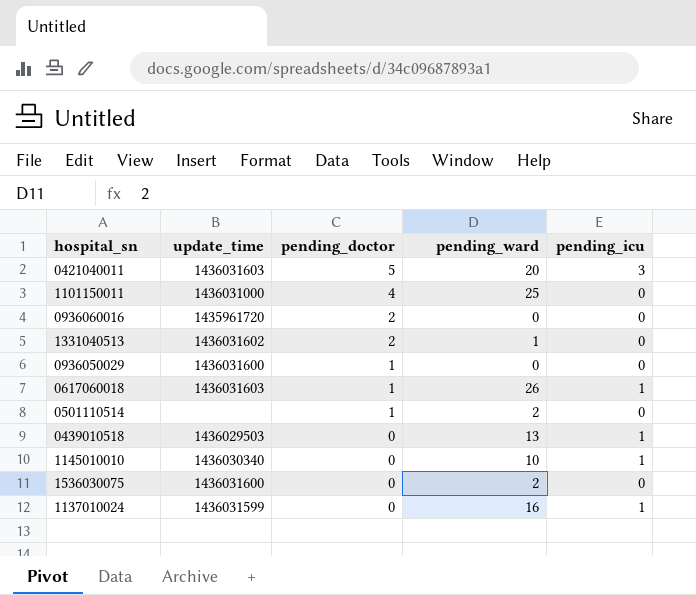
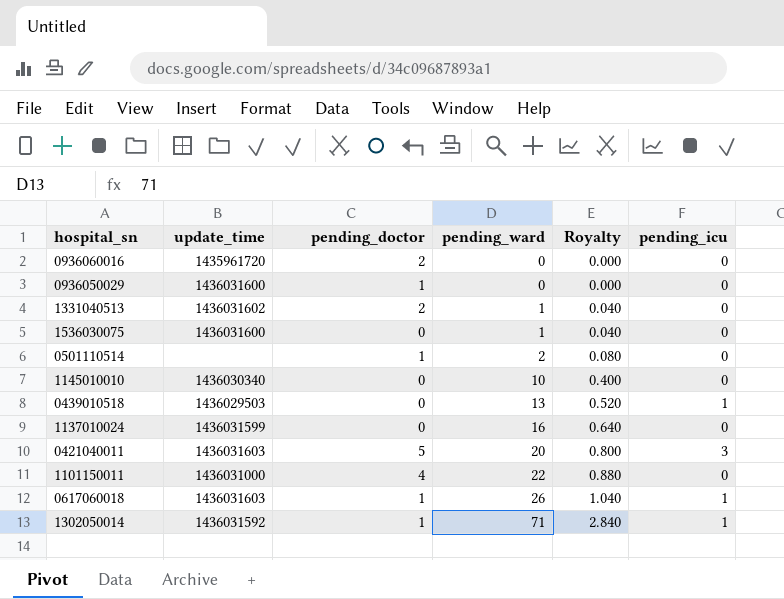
row order: pending_doctor descending -> pending_ward ascending
column Royalty | formula: none -> [pending_ward] * 0.04
1536030075 | pending_ward: 2 -> 1
1145010010 | pending_icu: 1 -> 0
1137010024 | pending_icu: 1 -> 0
1101150011 | pending_ward: 25 -> 22
row 1302050014: none -> 1436031592 | 1 | 71 | 2.840 | 1

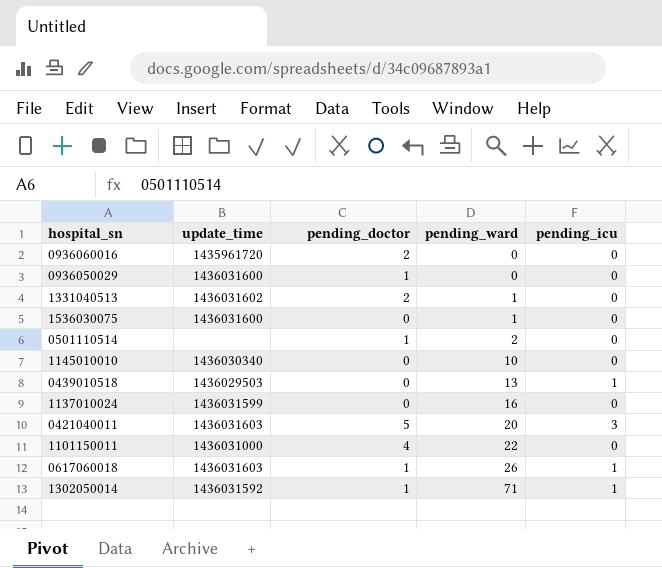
column Royalty | formula: [pending_ward] * 0.04 -> none

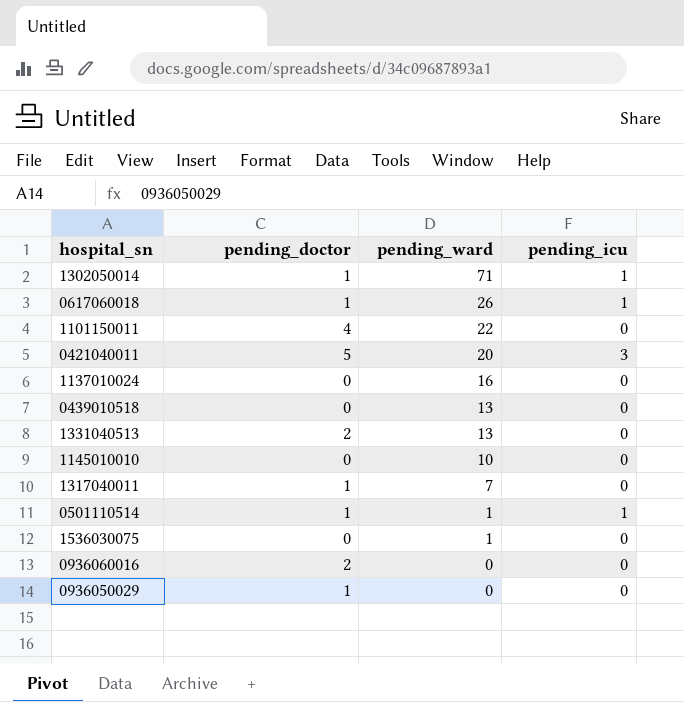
row order: pending_ward ascending -> pending_ward descending
column update_time | position: 2 -> none
0439010518 | pending_icu: 1 -> 0
1331040513 | pending_ward: 1 -> 13
row 1317040011: none -> 1 | 7 | 0
0501110514 | pending_ward: 2 -> 1
0501110514 | pending_icu: 0 -> 1

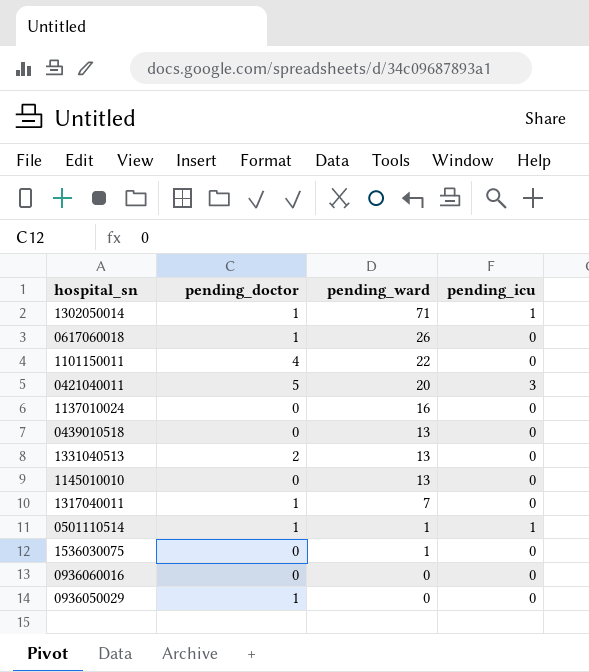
0617060018 | pending_icu: 1 -> 0
1145010010 | pending_ward: 10 -> 13
0936060016 | pending_doctor: 2 -> 0

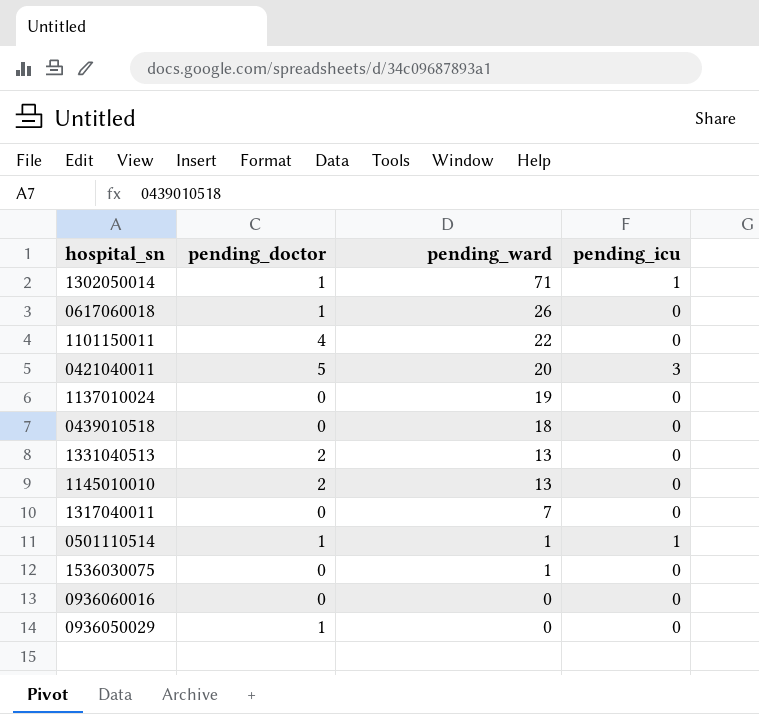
1137010024 | pending_ward: 16 -> 19
0439010518 | pending_ward: 13 -> 18
1145010010 | pending_doctor: 0 -> 2
1317040011 | pending_doctor: 1 -> 0

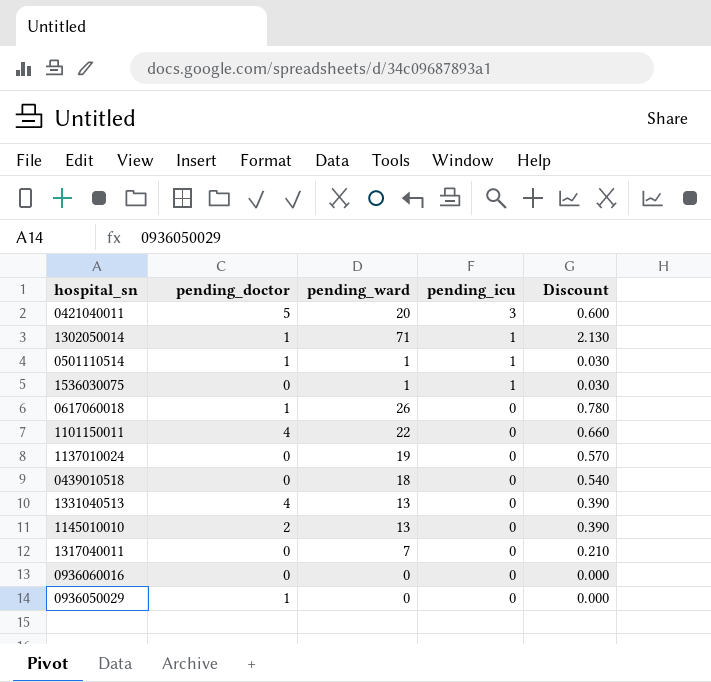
row order: pending_ward descending -> pending_icu descending
column Discount | formula: none -> [pending_ward] * 0.03
1536030075 | pending_icu: 0 -> 1
1331040513 | pending_doctor: 2 -> 4

